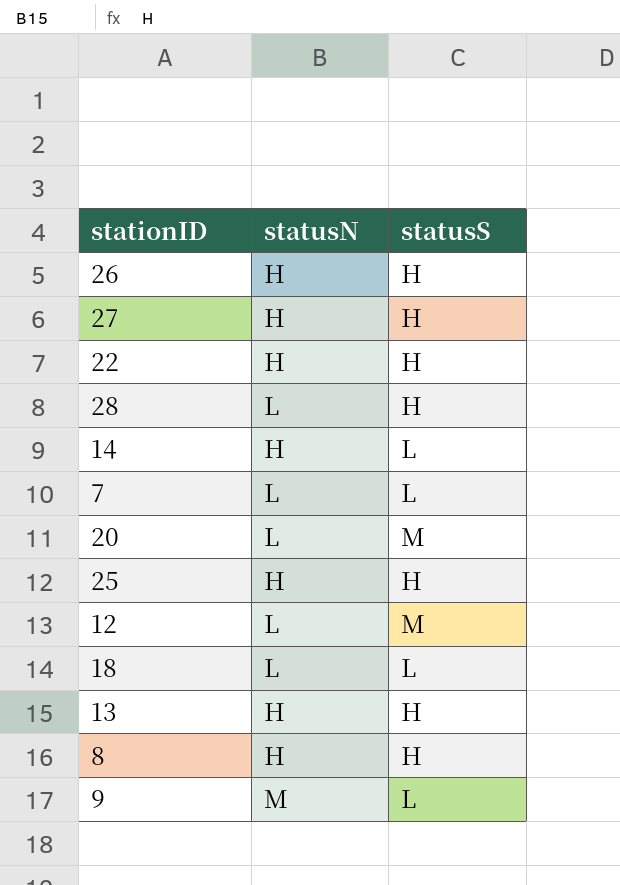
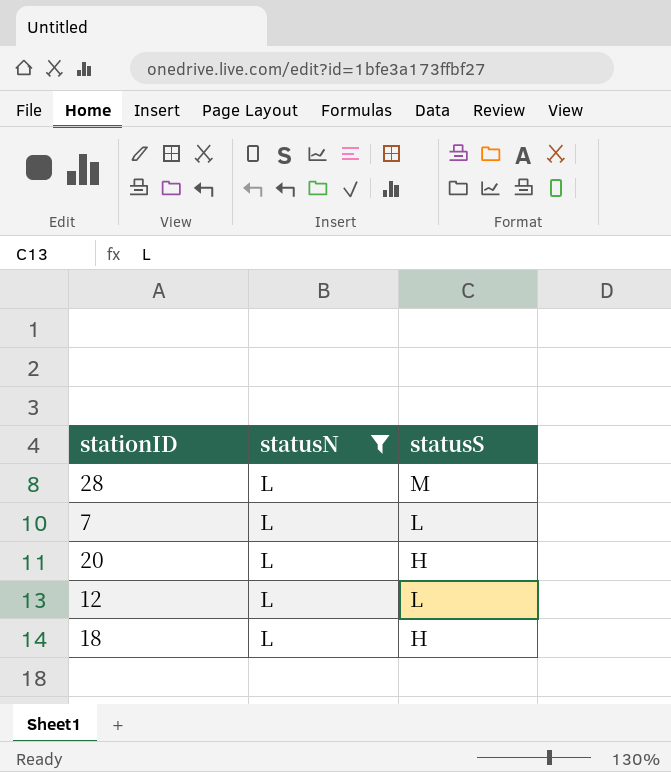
filter: none -> statusN = L
28 | statusS: H -> M
20 | statusS: M -> H
12 | statusS: M -> L
18 | statusS: L -> H

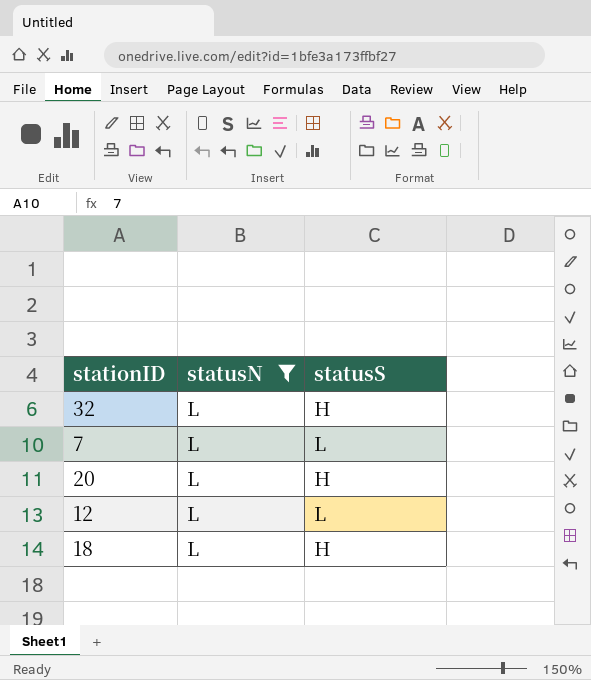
row 28: L | M -> none
row 32: none -> L | H

